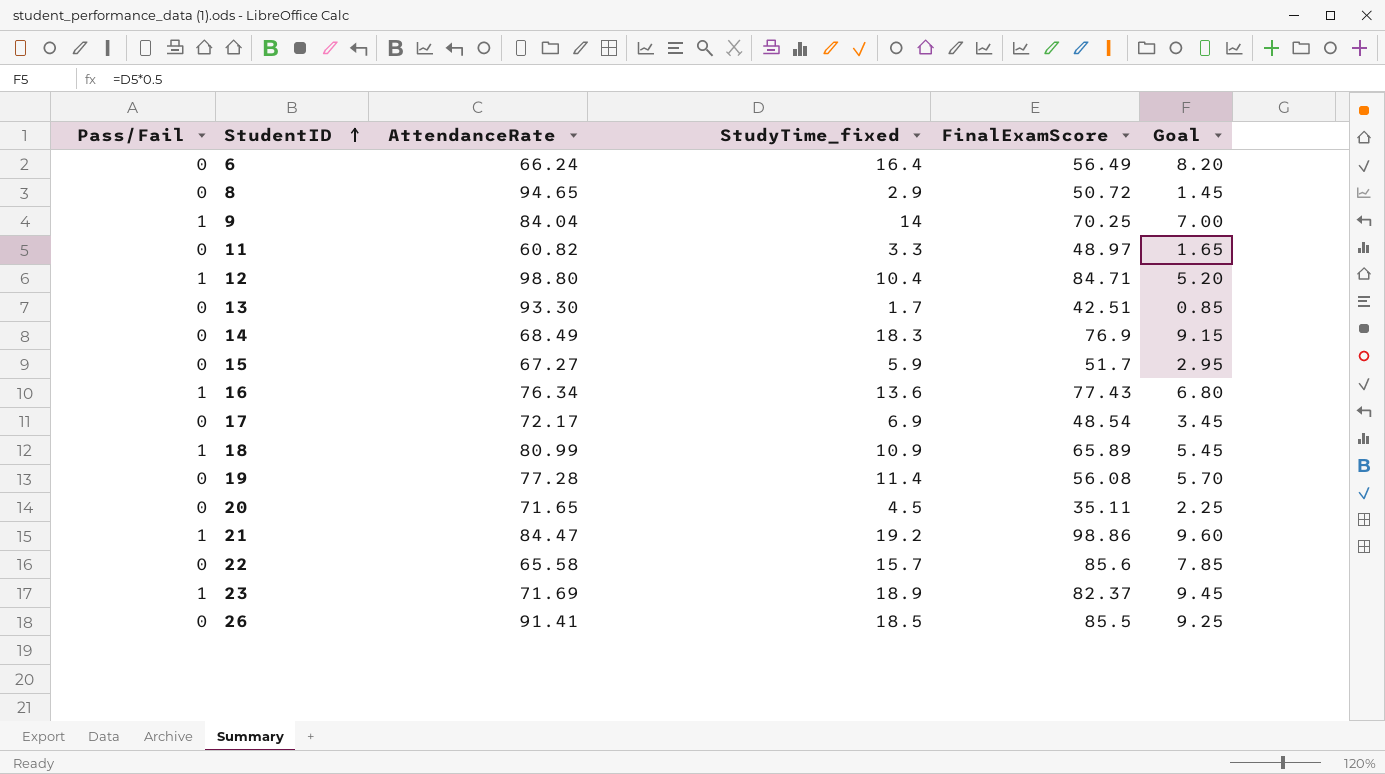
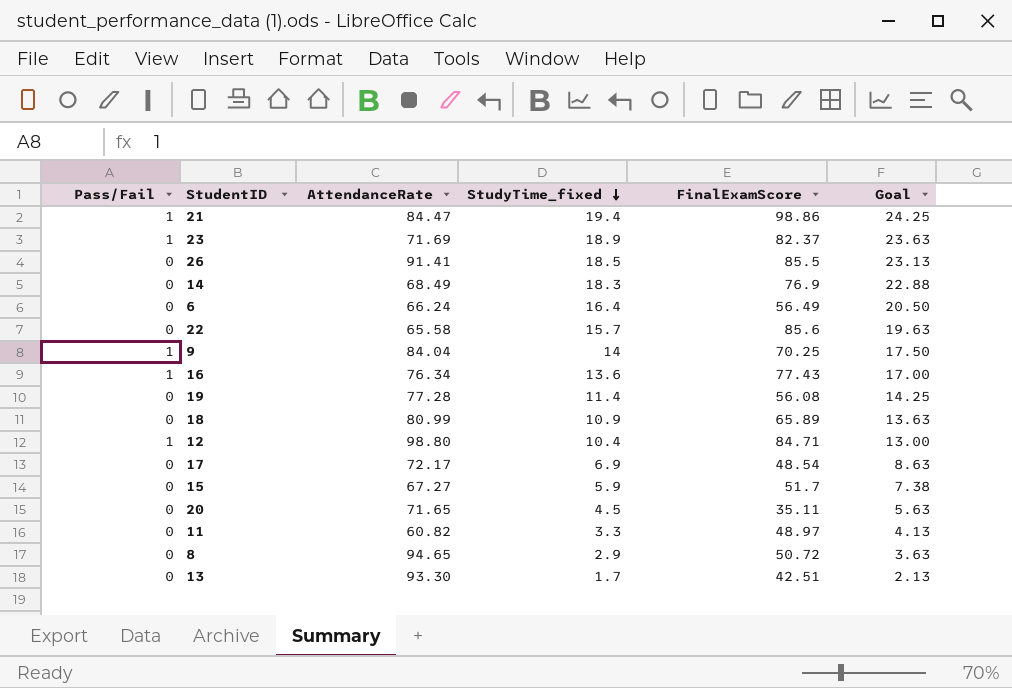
row order: StudentID ascending -> StudyTime_fixed descending
column Goal | formula: [StudyTime_fixed] * 0.5 -> [StudyTime_fixed] * 1.25
21 | StudyTime_fixed: 19.2 -> 19.4
18 | Pass/Fail: 1 -> 0

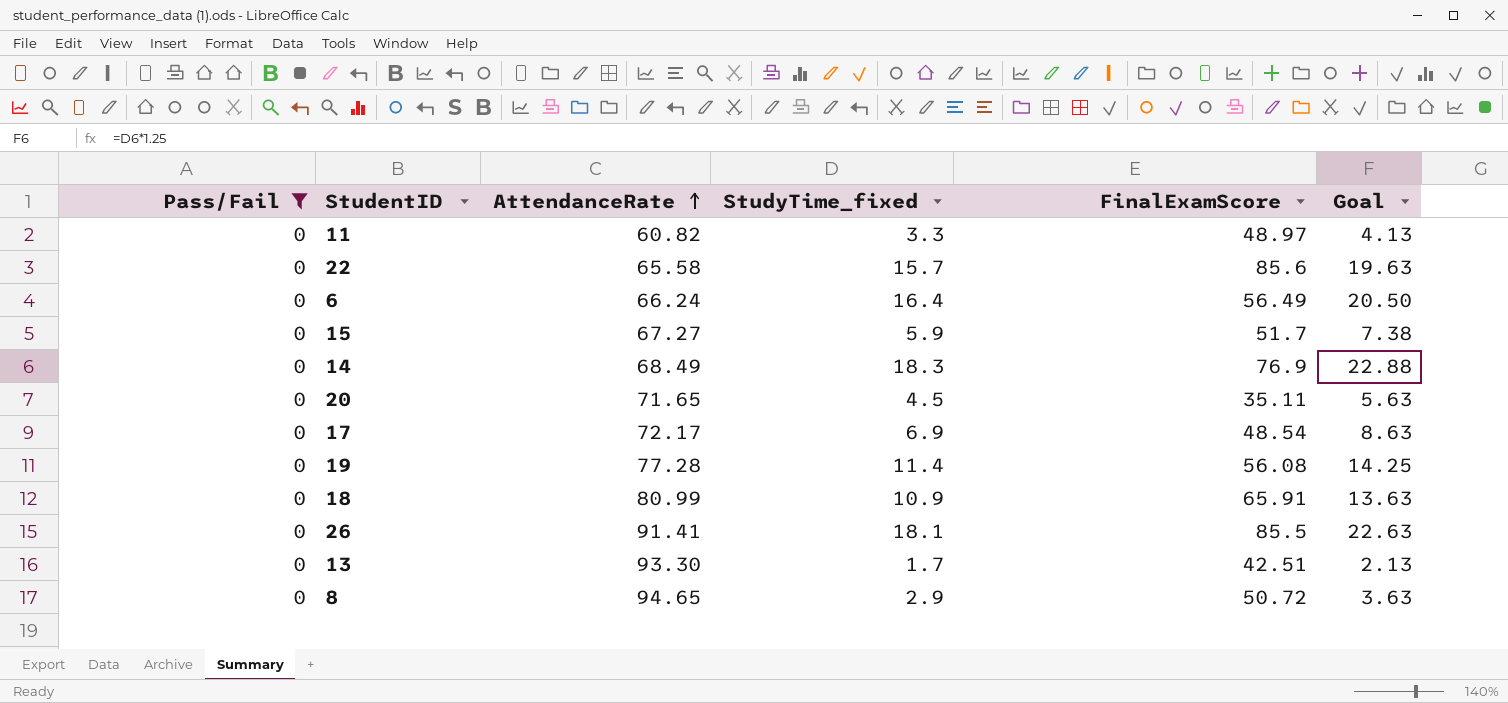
filter: none -> Pass/Fail = 0
row order: StudyTime_fixed descending -> AttendanceRate ascending
18 | FinalExamScore: 65.89 -> 65.91
26 | StudyTime_fixed: 18.5 -> 18.1
26 | Goal: 23.13 -> 22.63

